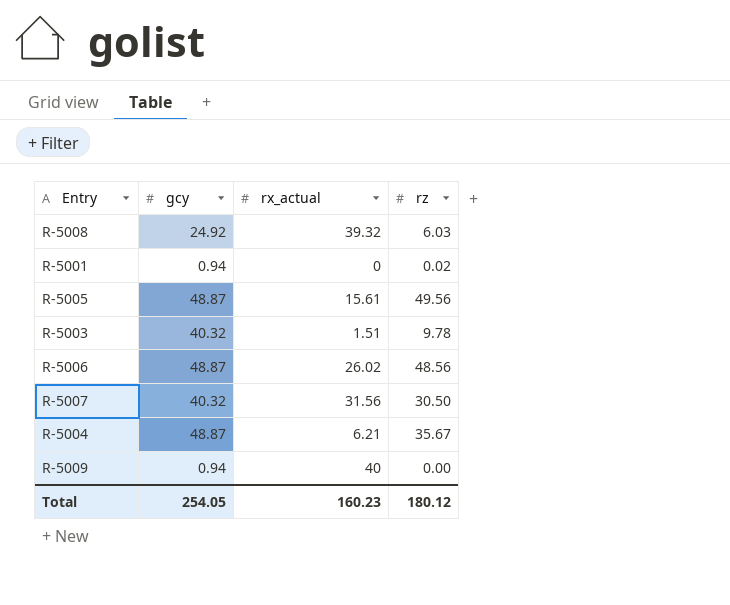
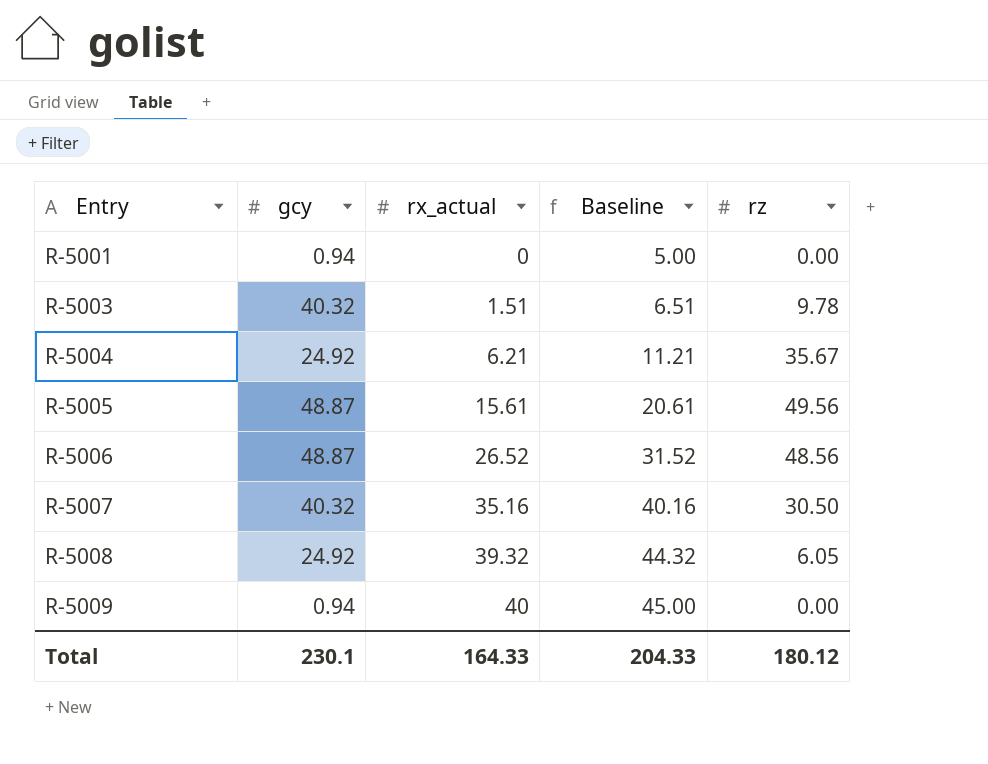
row order: none -> Entry ascending
column Baseline | formula: none -> [rx_actual] + 5
R-5001 | rz: 0.02 -> 0.00
R-5004 | gcy: 48.87 -> 24.92
R-5006 | rx_actual: 26.02 -> 26.52
R-5007 | rx_actual: 31.56 -> 35.16
R-5008 | rz: 6.03 -> 6.05
Total | gcy: 254.05 -> 230.1
Total | rx_actual: 160.23 -> 164.33

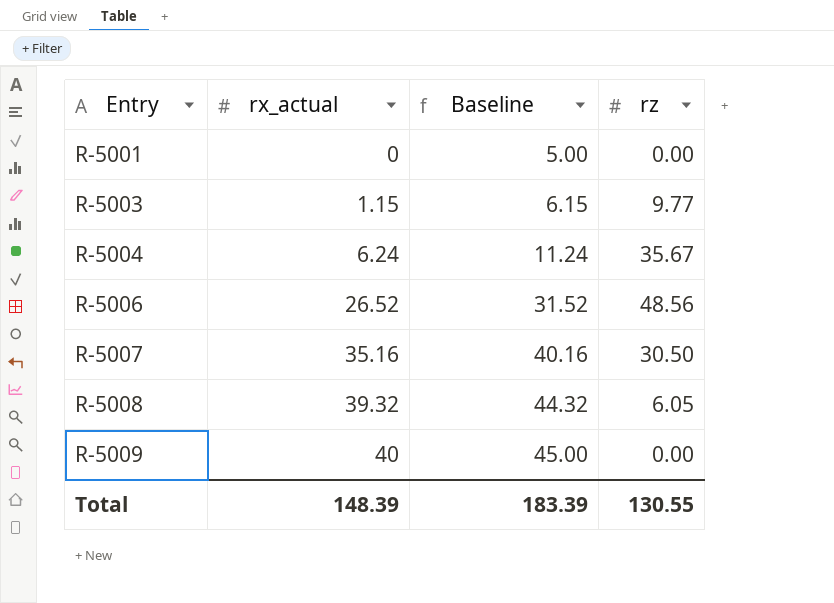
column gcy | position: 2 -> none
row R-5005: 48.87 | 15.61 | 20.61 | 49.56 -> none
R-5003 | rx_actual: 1.51 -> 1.15
R-5003 | Baseline: 6.51 -> 6.15
R-5003 | rz: 9.78 -> 9.77
R-5004 | rx_actual: 6.21 -> 6.24
R-5004 | Baseline: 11.21 -> 11.24
Total | rx_actual: 164.33 -> 148.39
Total | Baseline: 204.33 -> 183.39
Total | rz: 180.12 -> 130.55

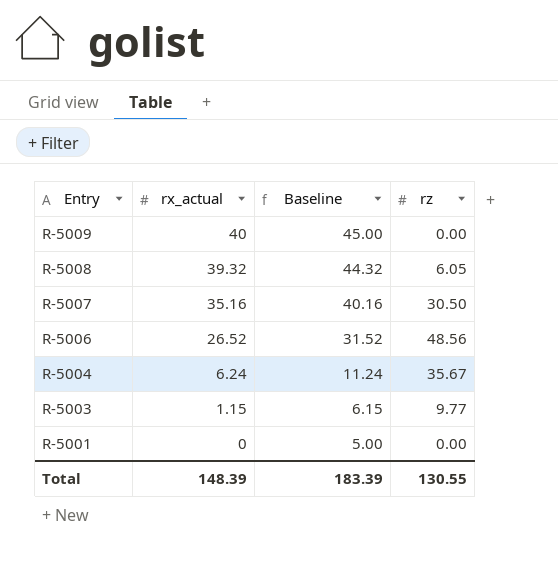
row order: Entry ascending -> Entry descending

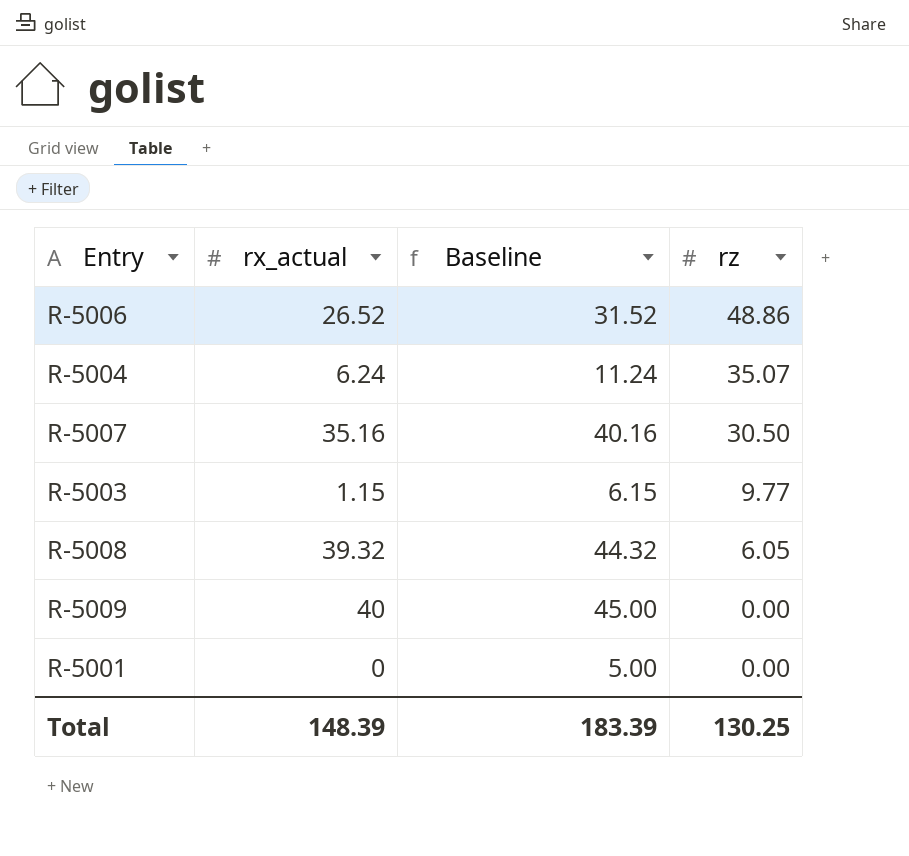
row order: Entry descending -> rz descending
R-5006 | rz: 48.56 -> 48.86
R-5004 | rz: 35.67 -> 35.07
Total | rz: 130.55 -> 130.25

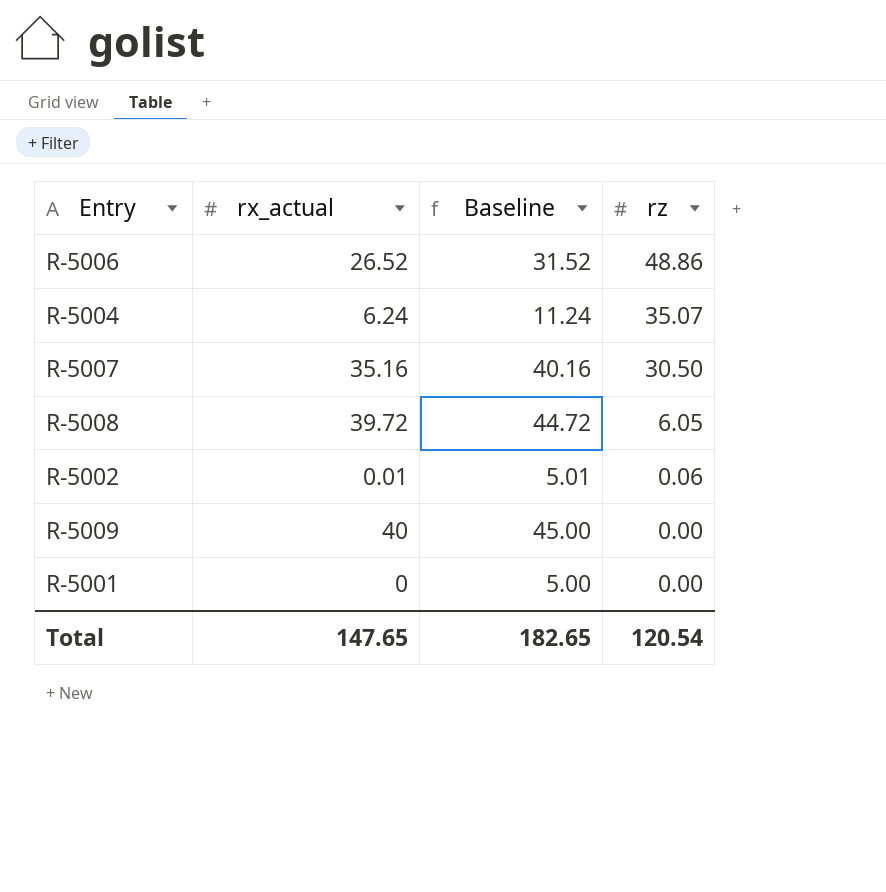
row R-5003: 1.15 | 6.15 | 9.77 -> none
R-5008 | rx_actual: 39.32 -> 39.72
R-5008 | Baseline: 44.32 -> 44.72
row R-5002: none -> 0.01 | 5.01 | 0.06
Total | rx_actual: 148.39 -> 147.65
Total | Baseline: 183.39 -> 182.65
Total | rz: 130.25 -> 120.54

